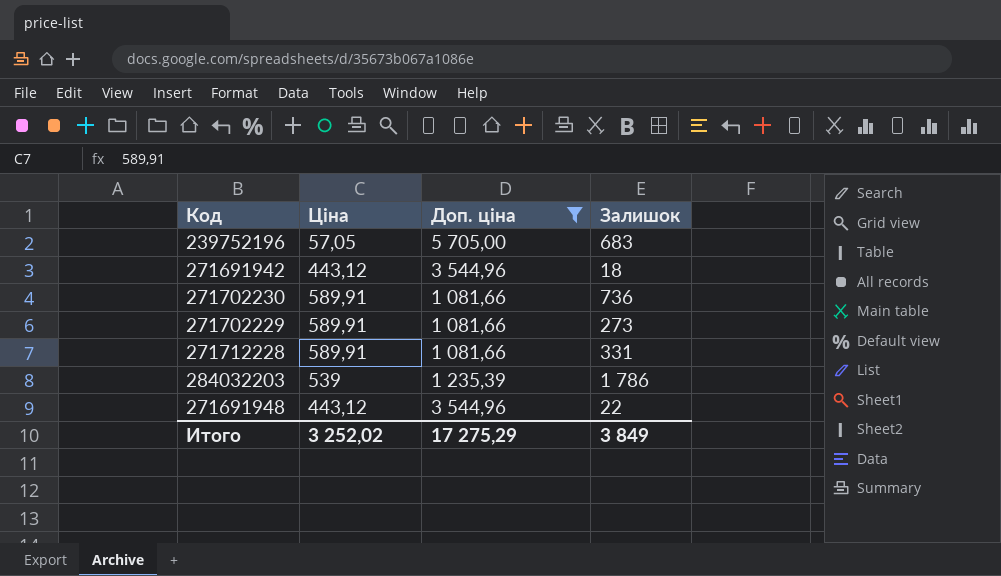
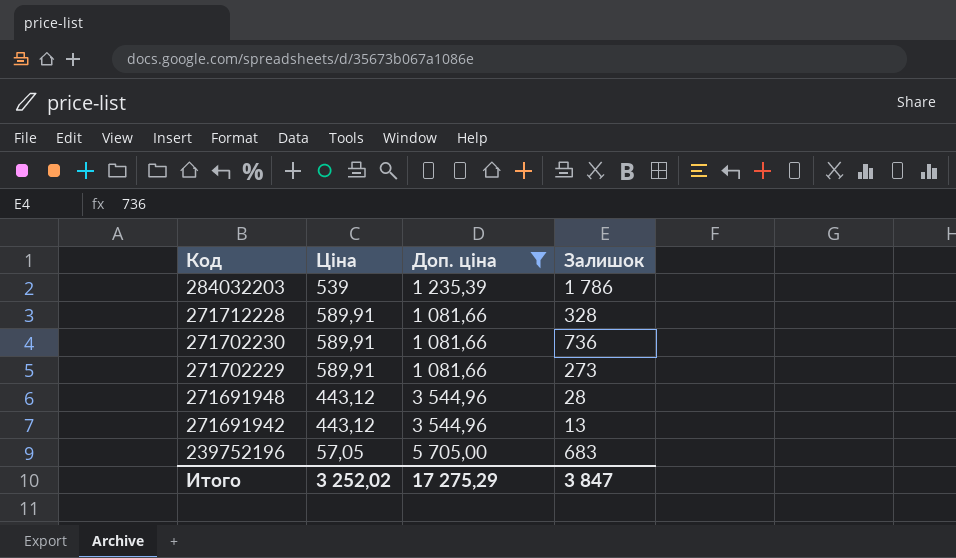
row order: none -> Код descending
271712228 | Залишок: 331 -> 328
271691948 | Залишок: 22 -> 28
271691942 | Залишок: 18 -> 13
Итого | Залишок: 3 849 -> 3 847

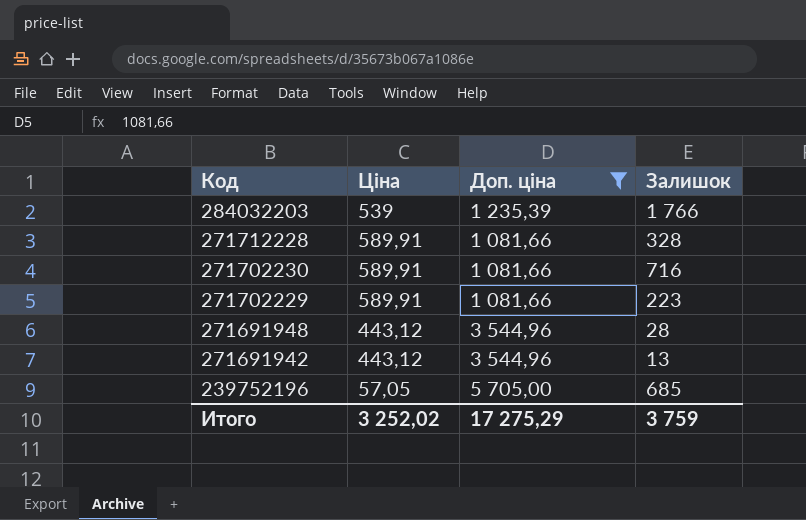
284032203 | Залишок: 1 786 -> 1 766
271702230 | Залишок: 736 -> 716
271702229 | Залишок: 273 -> 223
239752196 | Залишок: 683 -> 685
Итого | Залишок: 3 847 -> 3 759

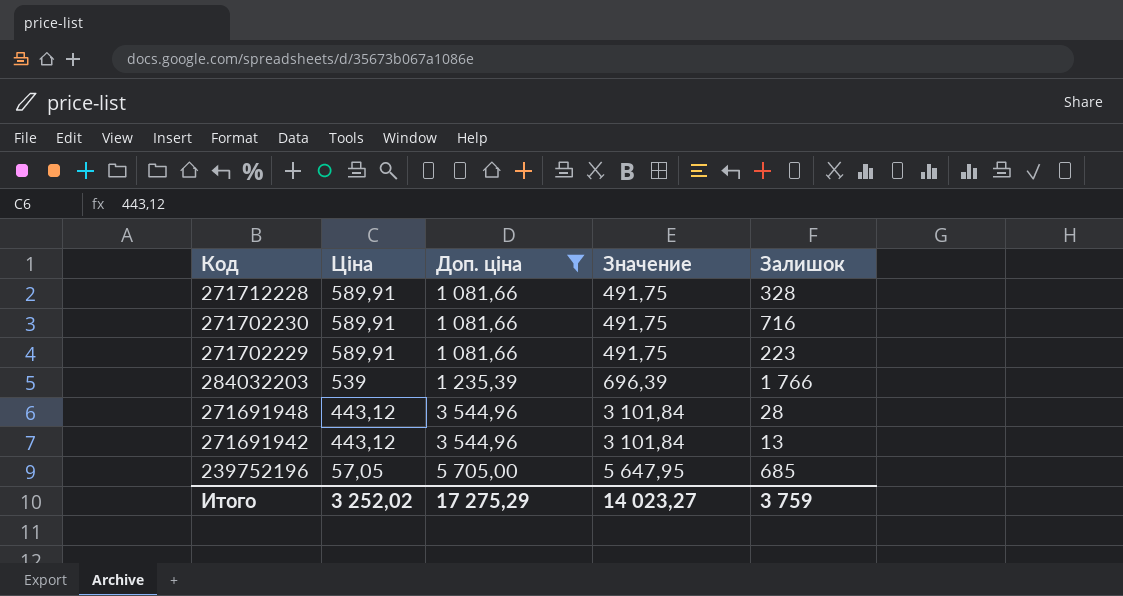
row order: Код descending -> Ціна descending
column Значение | formula: none -> [Доп. ціна] - [Ціна]

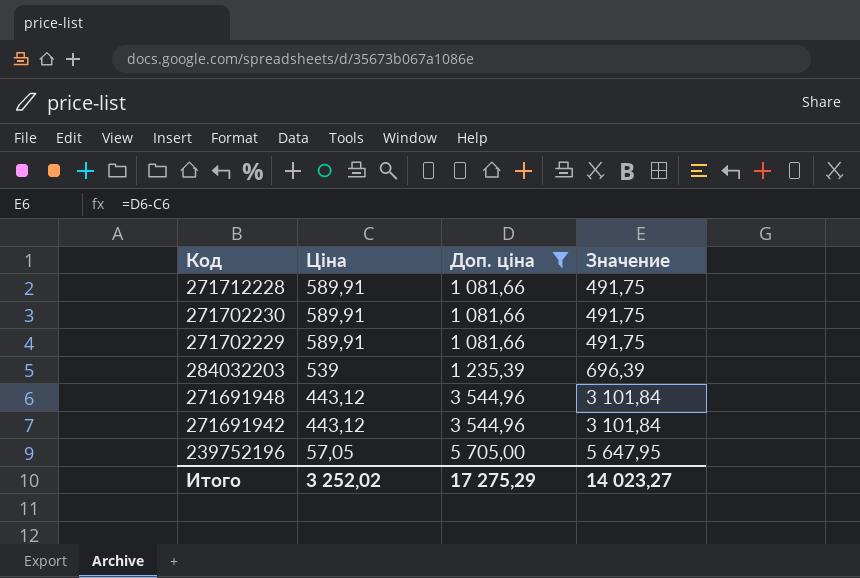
column Залишок | position: 5 -> none

